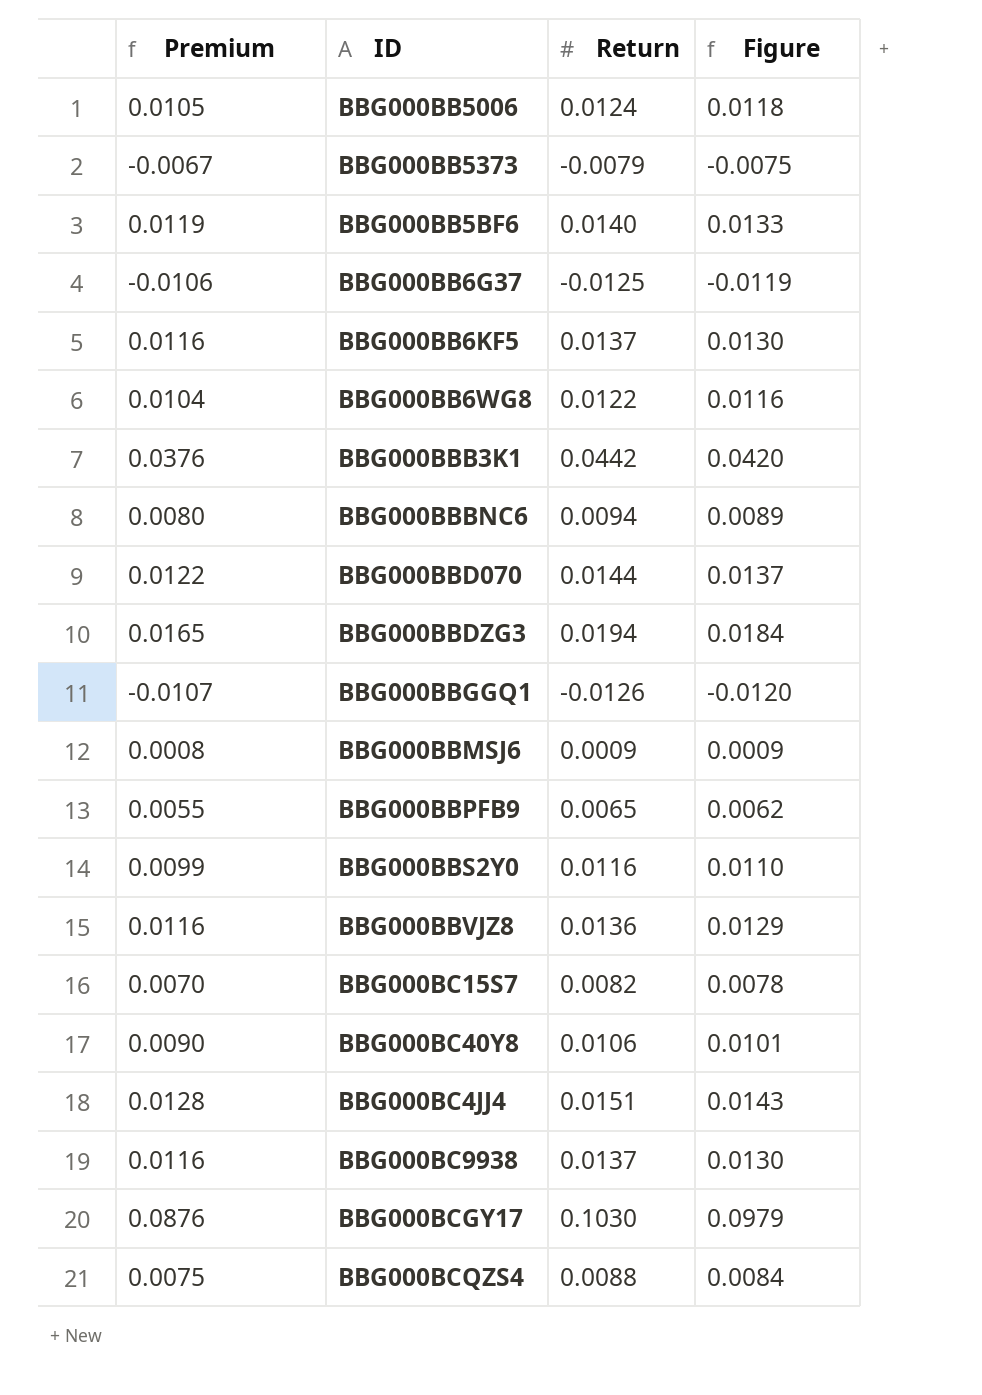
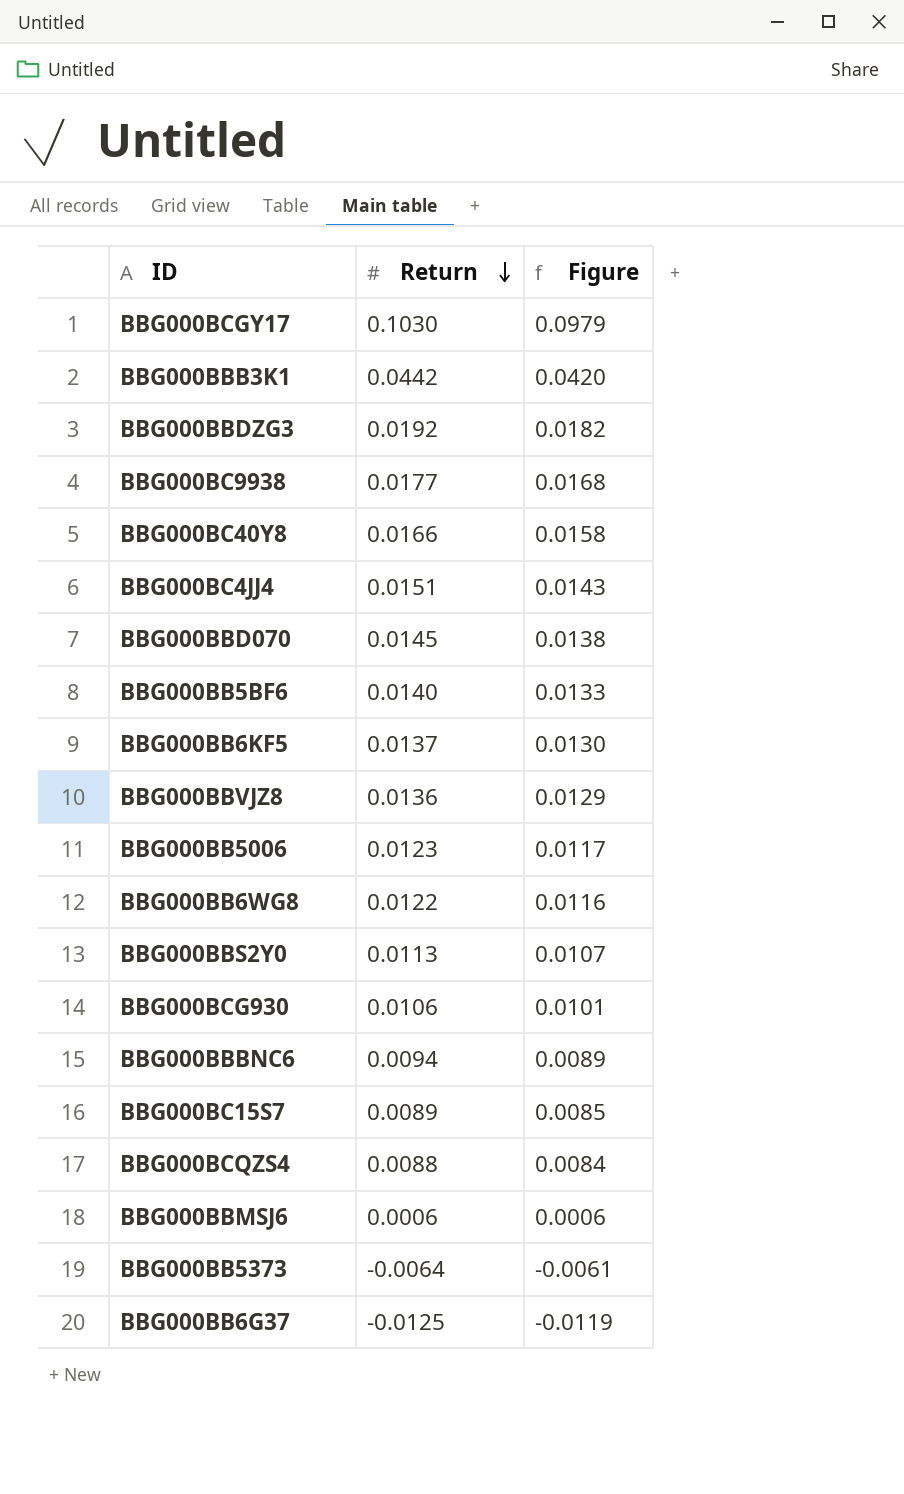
row order: none -> Return descending
column Premium | formula: [Return] * 0.85 -> none
row BBG000BBGGQ1: -0.0107 | -0.0126 | -0.0120 -> none
row BBG000BBPFB9: 0.0055 | 0.0065 | 0.0062 -> none
BBG000BBDZG3 | Return: 0.0194 -> 0.0192
BBG000BBDZG3 | Figure: 0.0184 -> 0.0182
BBG000BC9938 | Return: 0.0137 -> 0.0177
BBG000BC9938 | Figure: 0.0130 -> 0.0168
BBG000BC40Y8 | Return: 0.0106 -> 0.0166
BBG000BC40Y8 | Figure: 0.0101 -> 0.0158
BBG000BBD070 | Return: 0.0144 -> 0.0145
BBG000BBD070 | Figure: 0.0137 -> 0.0138
BBG000BB5006 | Return: 0.0124 -> 0.0123
BBG000BB5006 | Figure: 0.0118 -> 0.0117
BBG000BBS2Y0 | Return: 0.0116 -> 0.0113
BBG000BBS2Y0 | Figure: 0.0110 -> 0.0107
row BBG000BCG930: none -> 0.0106 | 0.0101
BBG000BC15S7 | Return: 0.0082 -> 0.0089
BBG000BC15S7 | Figure: 0.0078 -> 0.0085
BBG000BBMSJ6 | Return: 0.0009 -> 0.0006
BBG000BBMSJ6 | Figure: 0.0009 -> 0.0006
BBG000BB5373 | Return: -0.0079 -> -0.0064
BBG000BB5373 | Figure: -0.0075 -> -0.0061

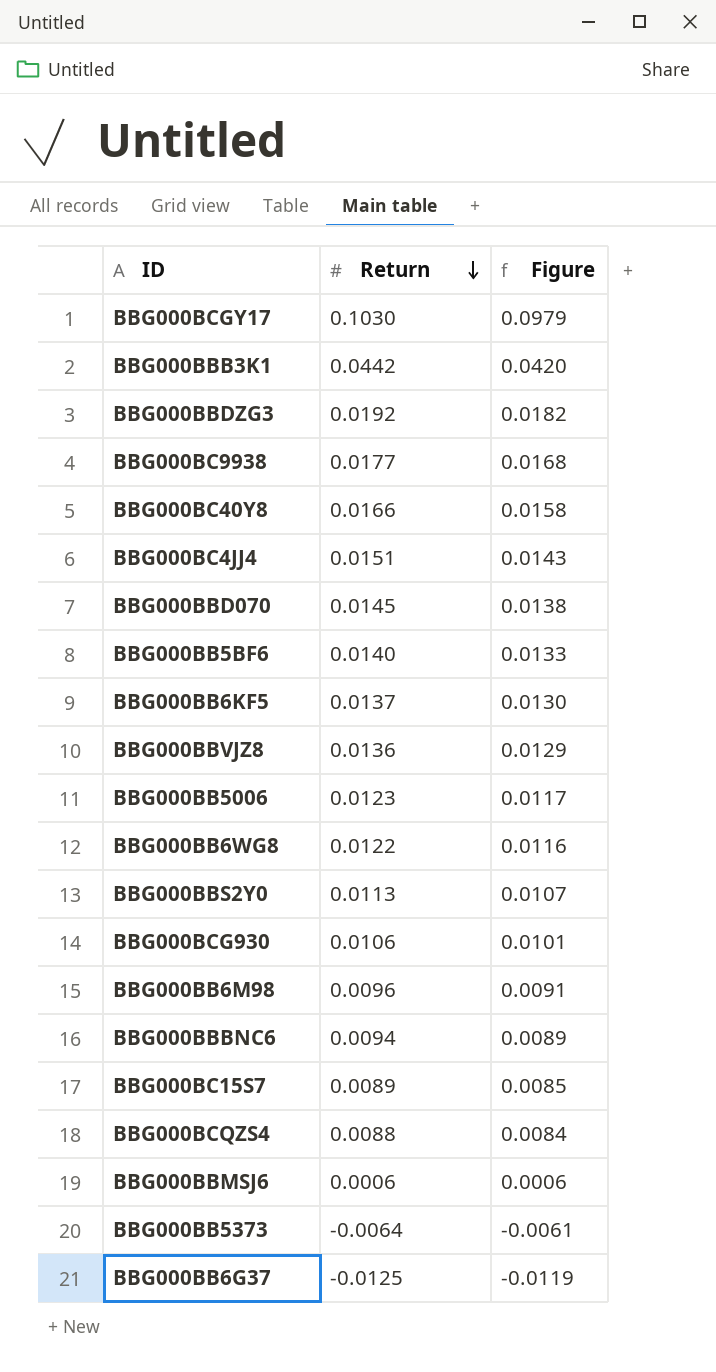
row BBG000BB6M98: none -> 0.0096 | 0.0091

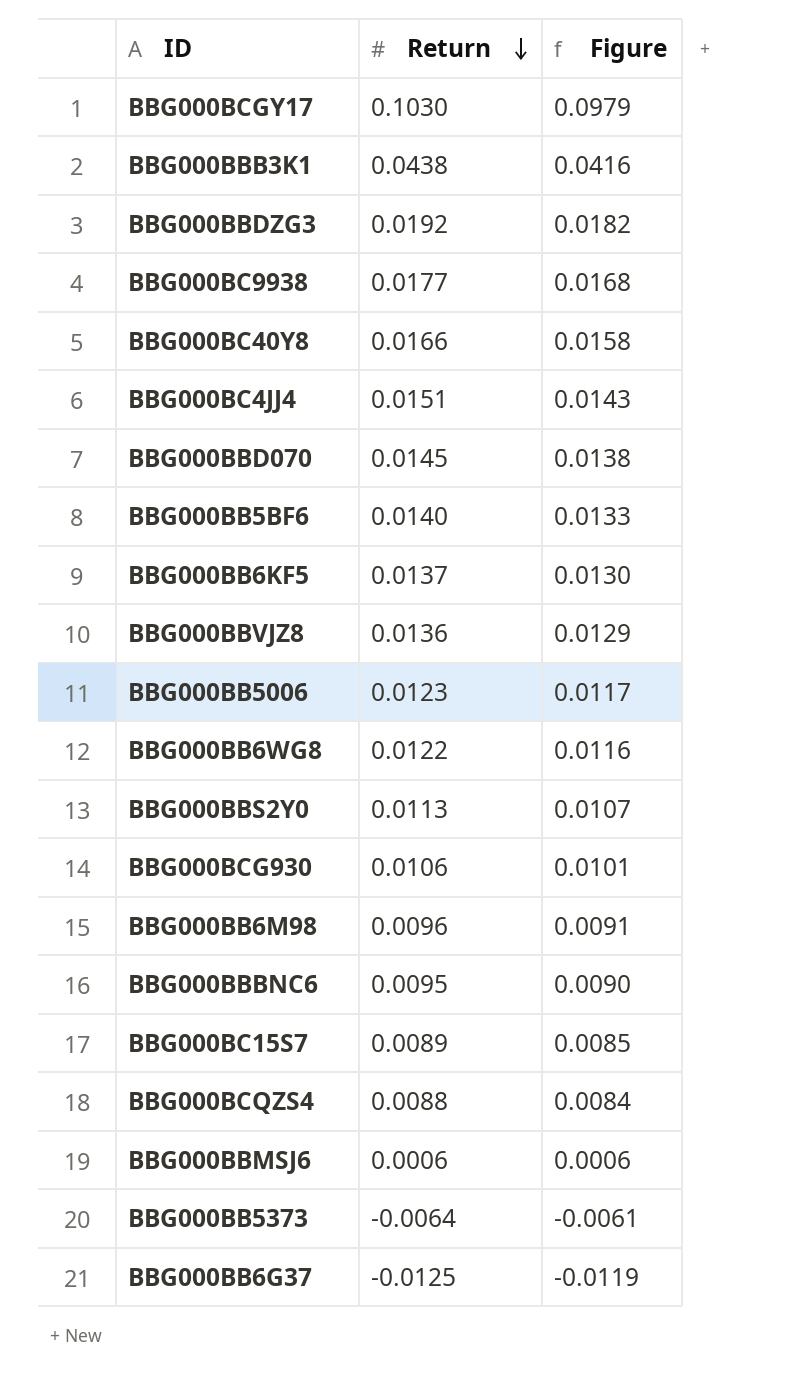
BBG000BBB3K1 | Return: 0.0442 -> 0.0438
BBG000BBB3K1 | Figure: 0.0420 -> 0.0416
BBG000BBBNC6 | Return: 0.0094 -> 0.0095
BBG000BBBNC6 | Figure: 0.0089 -> 0.0090

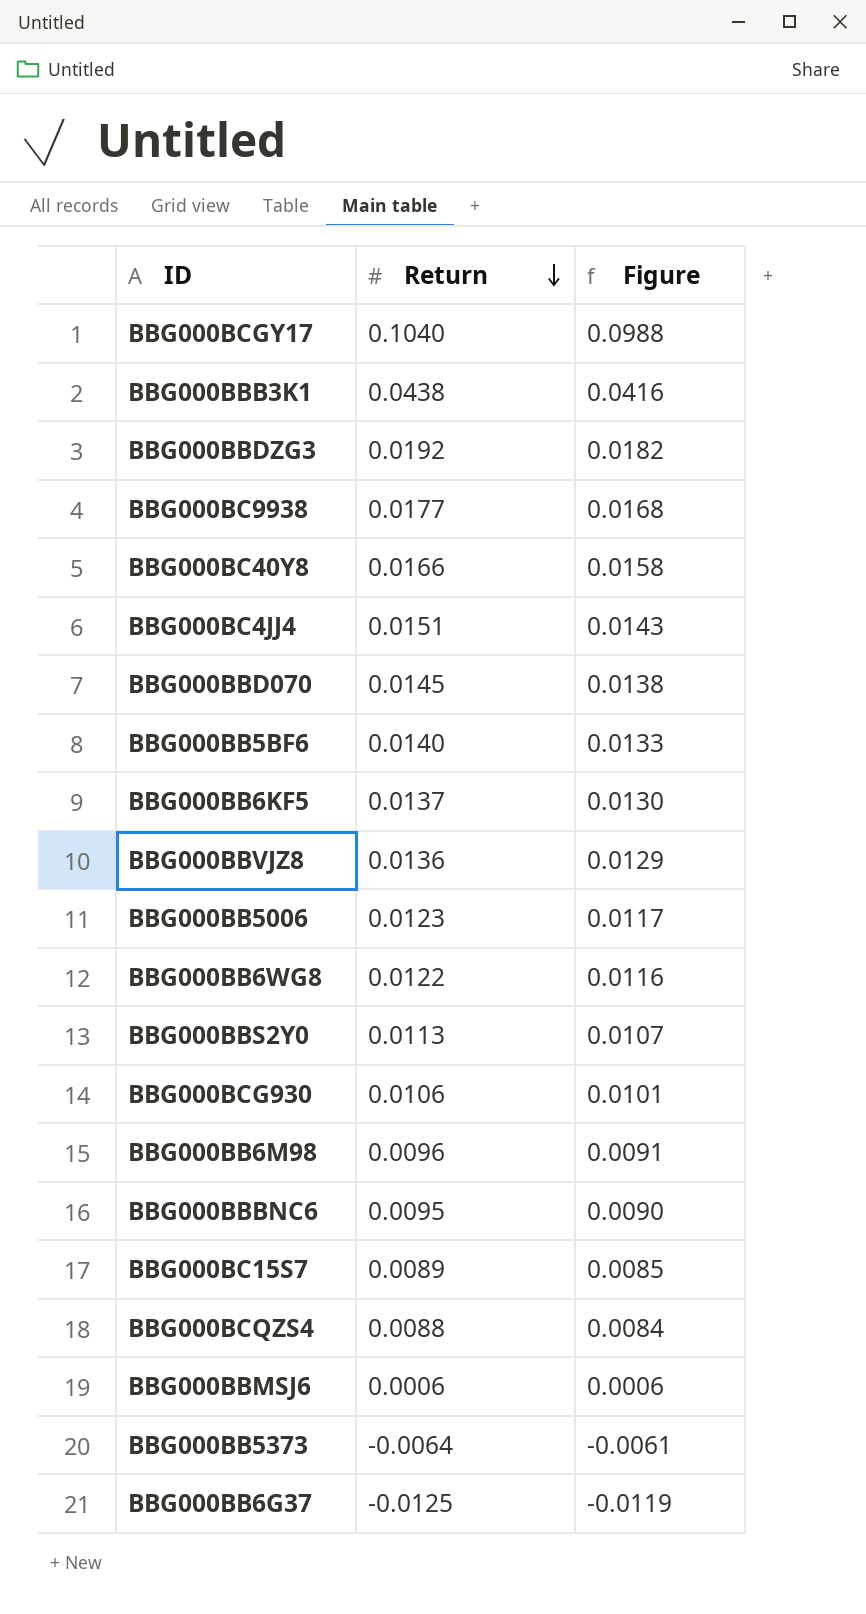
BBG000BCGY17 | Return: 0.1030 -> 0.1040
BBG000BCGY17 | Figure: 0.0979 -> 0.0988

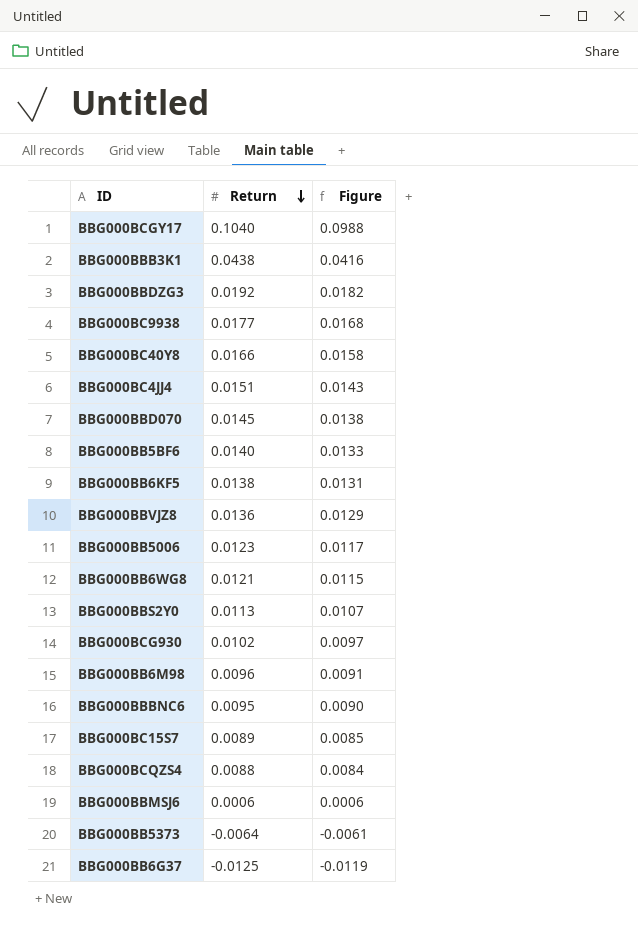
BBG000BB6KF5 | Return: 0.0137 -> 0.0138
BBG000BB6KF5 | Figure: 0.0130 -> 0.0131
BBG000BB6WG8 | Return: 0.0122 -> 0.0121
BBG000BB6WG8 | Figure: 0.0116 -> 0.0115
BBG000BCG930 | Return: 0.0106 -> 0.0102
BBG000BCG930 | Figure: 0.0101 -> 0.0097

